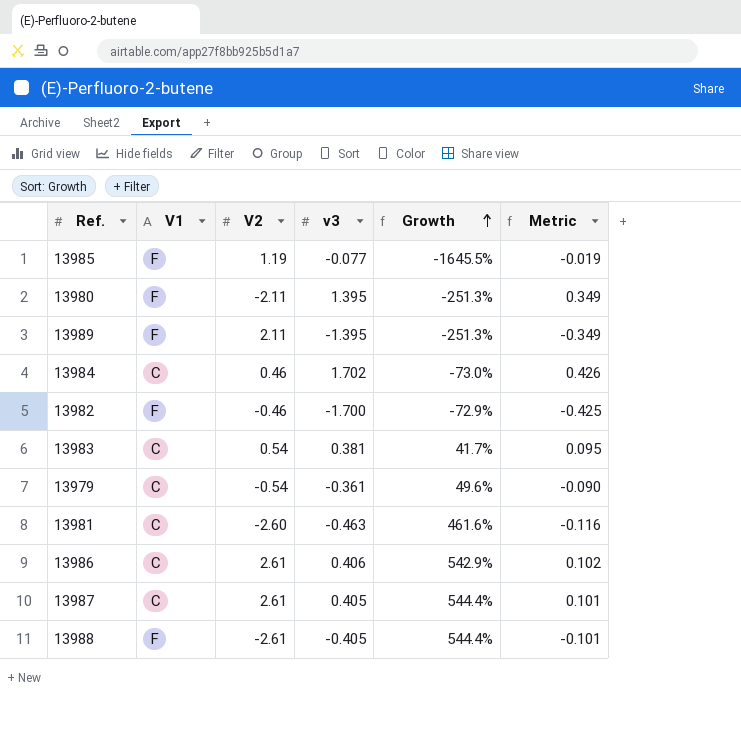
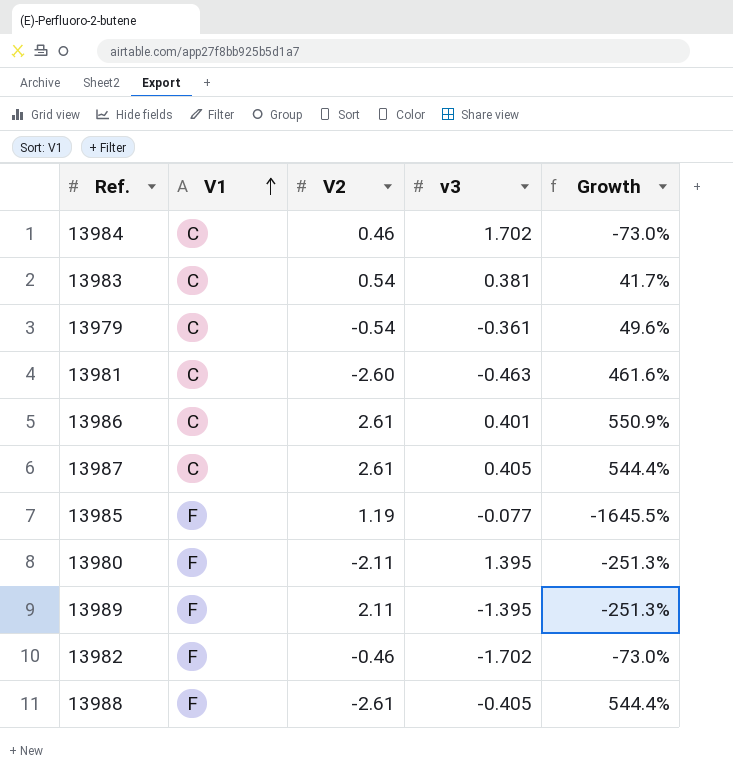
row order: Growth ascending -> V1 ascending
column Metric | formula: [v3] * 0.25 -> none
13986 | v3: 0.406 -> 0.401
13986 | Growth: 542.9% -> 550.9%
13982 | v3: -1.700 -> -1.702
13982 | Growth: -72.9% -> -73.0%

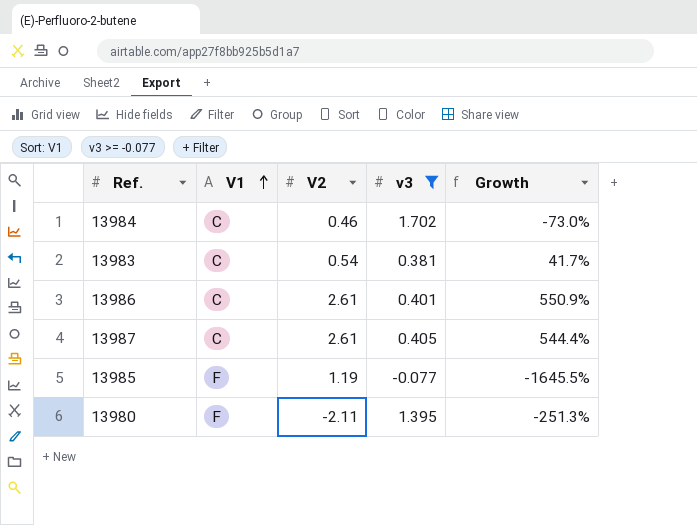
filter: none -> v3 >= -0.077

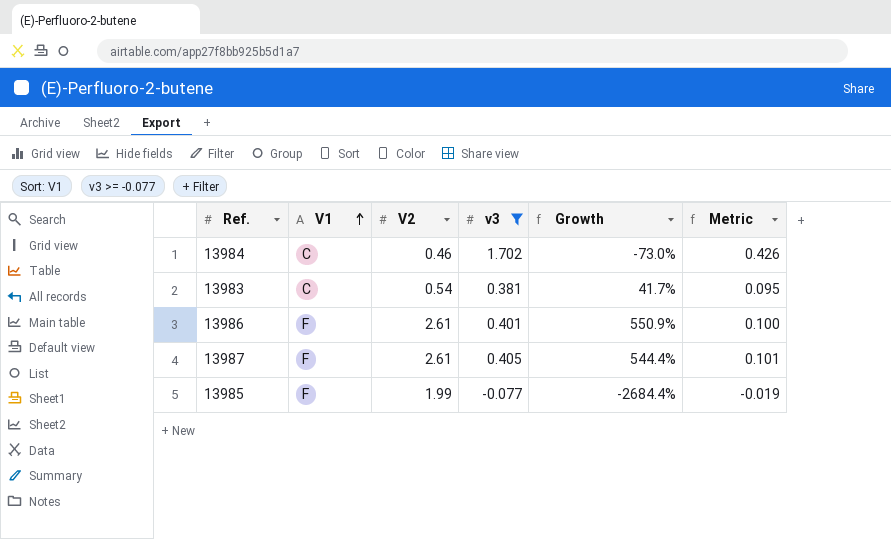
column Metric | formula: none -> [v3] * 0.25
row 13980: F | -2.11 | 1.395 | -251.3% -> none
13986 | V1: C -> F
13987 | V1: C -> F
13985 | V2: 1.19 -> 1.99
13985 | Growth: -1645.5% -> -2684.4%

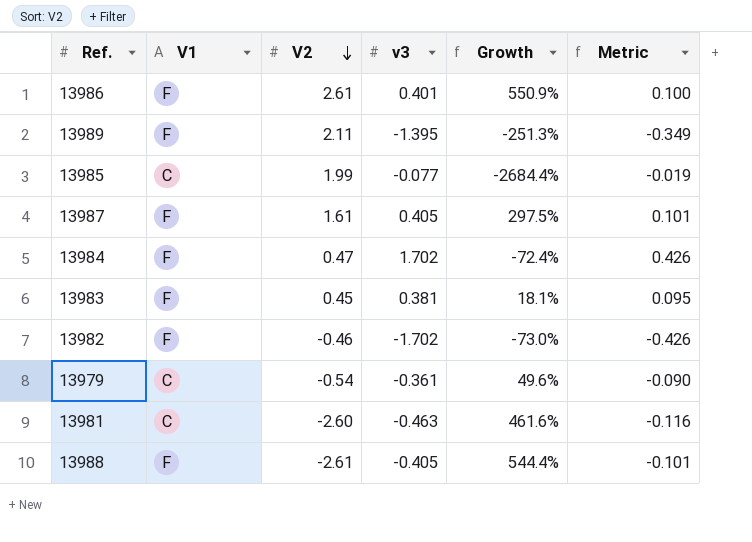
filter: v3 >= -0.077 -> none
row order: V1 ascending -> V2 descending
13985 | V1: F -> C
13987 | V2: 2.61 -> 1.61
13987 | Growth: 544.4% -> 297.5%
13984 | V1: C -> F
13984 | V2: 0.46 -> 0.47
13984 | Growth: -73.0% -> -72.4%
13983 | V1: C -> F
13983 | V2: 0.54 -> 0.45
13983 | Growth: 41.7% -> 18.1%

